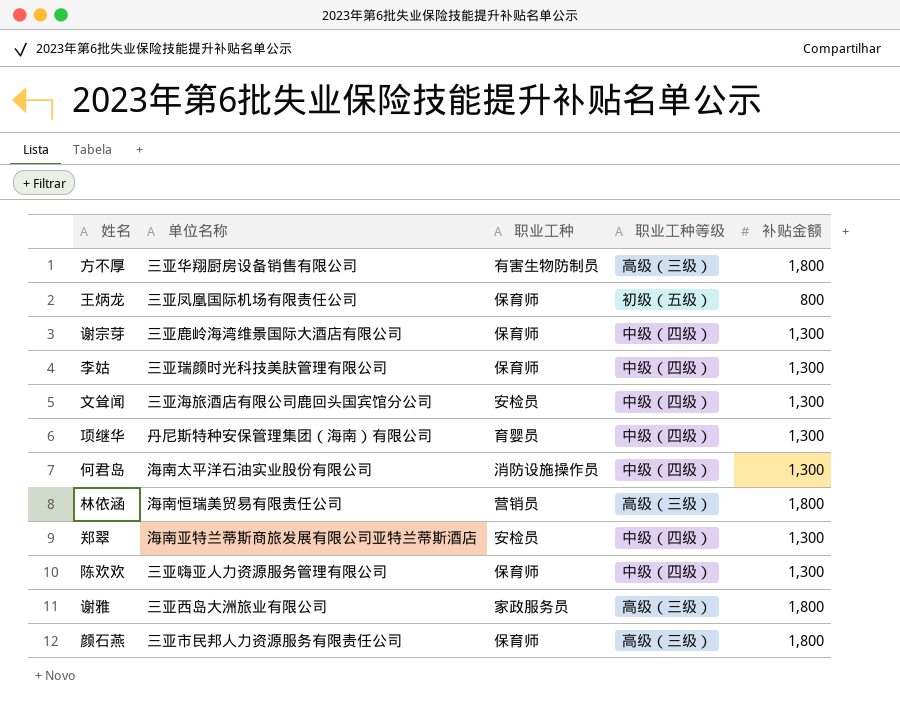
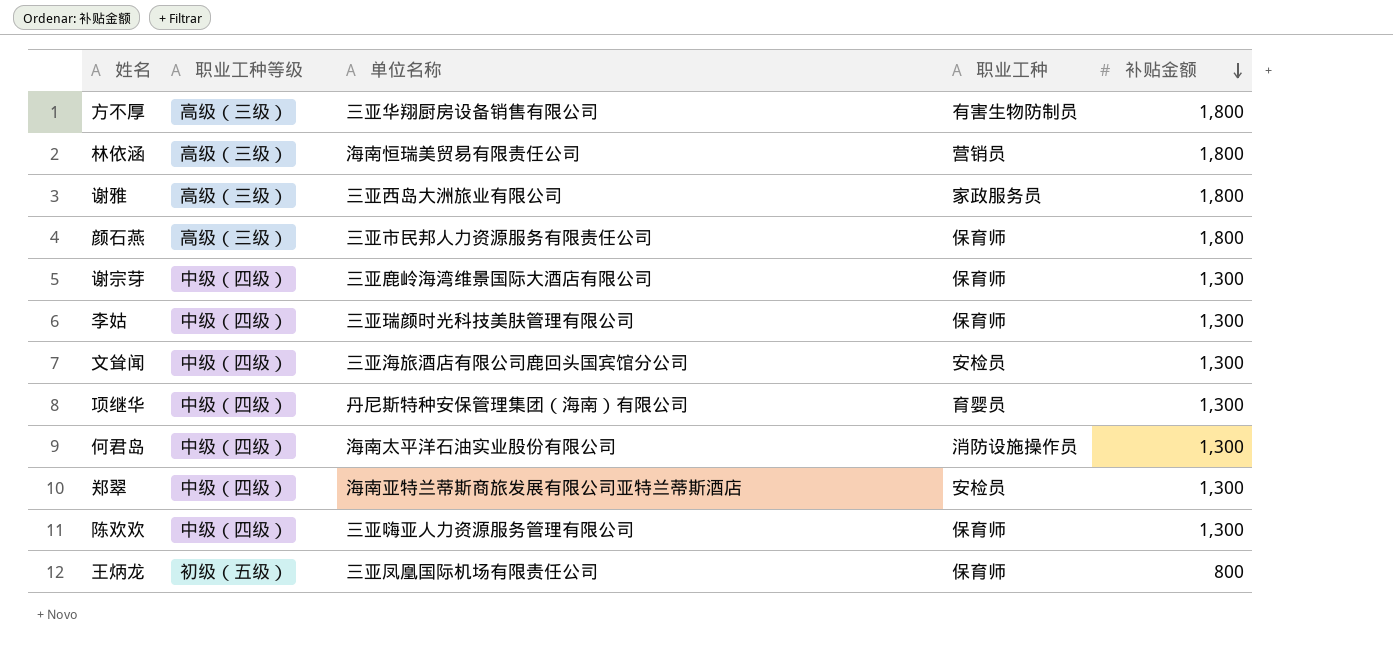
row order: none -> 补贴金额 descending
column 职业工种等级 | position: 4 -> 2

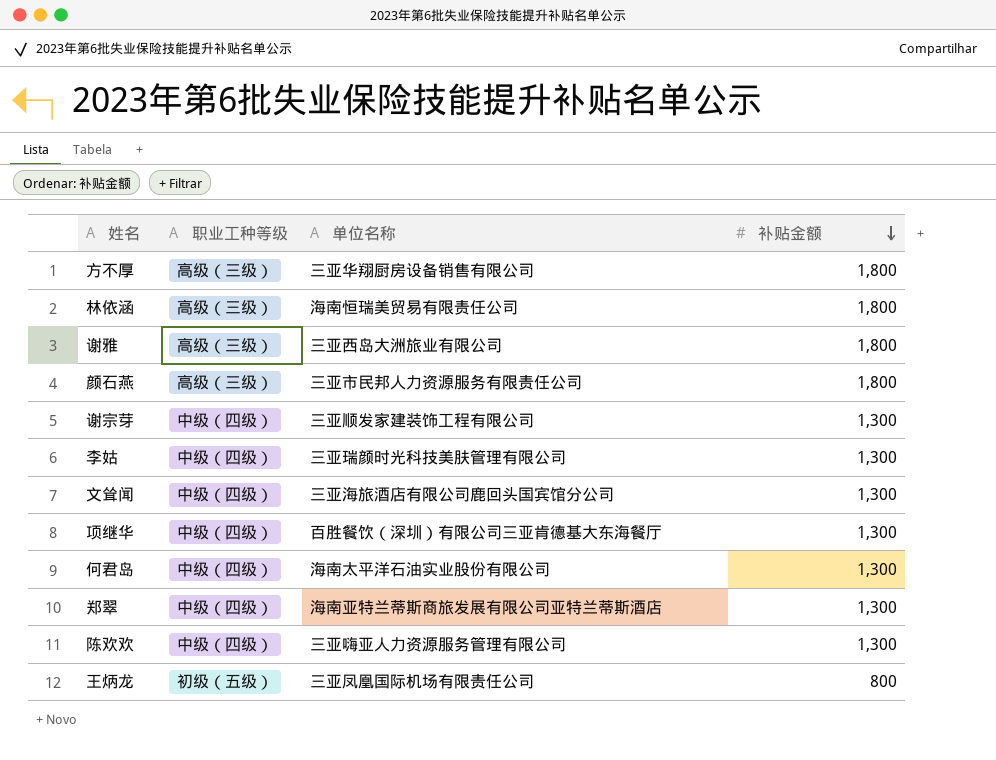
column 职业工种 | position: 4 -> none
谢宗芽 | 单位名称: 三亚鹿岭海湾维景国际大酒店有限公司 -> 三亚顺发家建装饰工程有限公司
项继华 | 单位名称: 丹尼斯特种安保管理集团（海南）有限公司 -> 百胜餐饮（深圳）有限公司三亚肯德基大东海餐厅

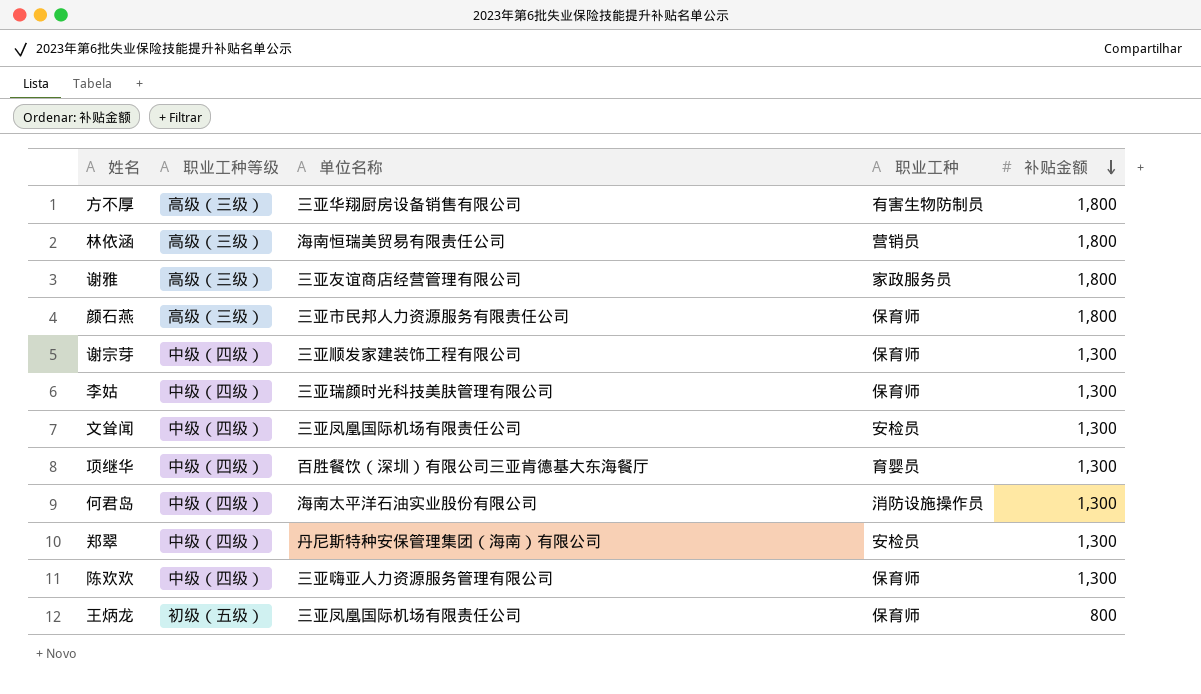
column 职业工种 | position: none -> 4
谢雅 | 单位名称: 三亚西岛大洲旅业有限公司 -> 三亚友谊商店经营管理有限公司
文耸闻 | 单位名称: 三亚海旅酒店有限公司鹿回头国宾馆分公司 -> 三亚凤凰国际机场有限责任公司
郑翠 | 单位名称: 海南亚特兰蒂斯商旅发展有限公司亚特兰蒂斯酒店 -> 丹尼斯特种安保管理集团（海南）有限公司

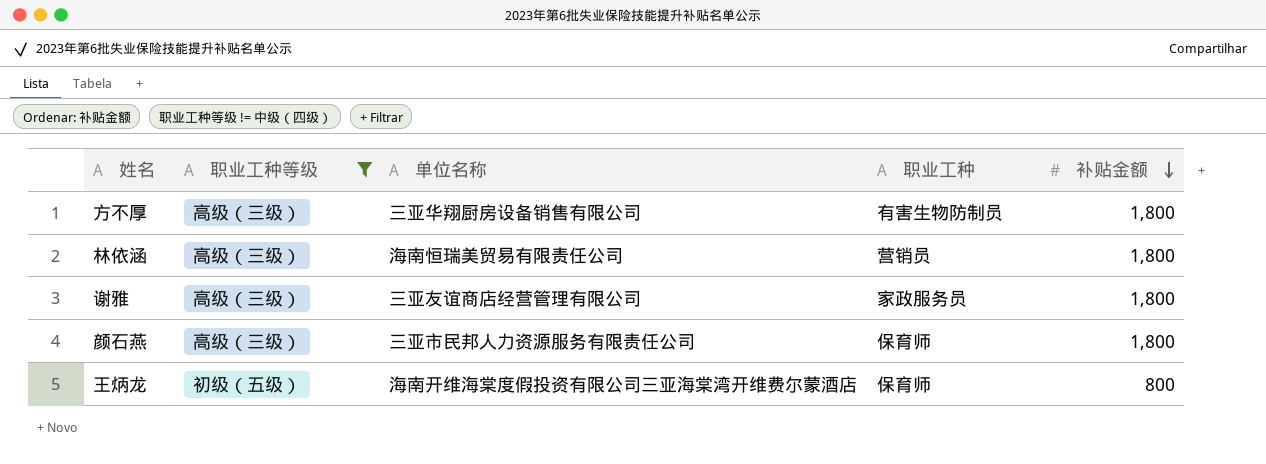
filter: none -> 职业工种等级 != 中级（四级）
王炳龙 | 单位名称: 三亚凤凰国际机场有限责任公司 -> 海南开维海棠度假投资有限公司三亚海棠湾开维费尔蒙酒店

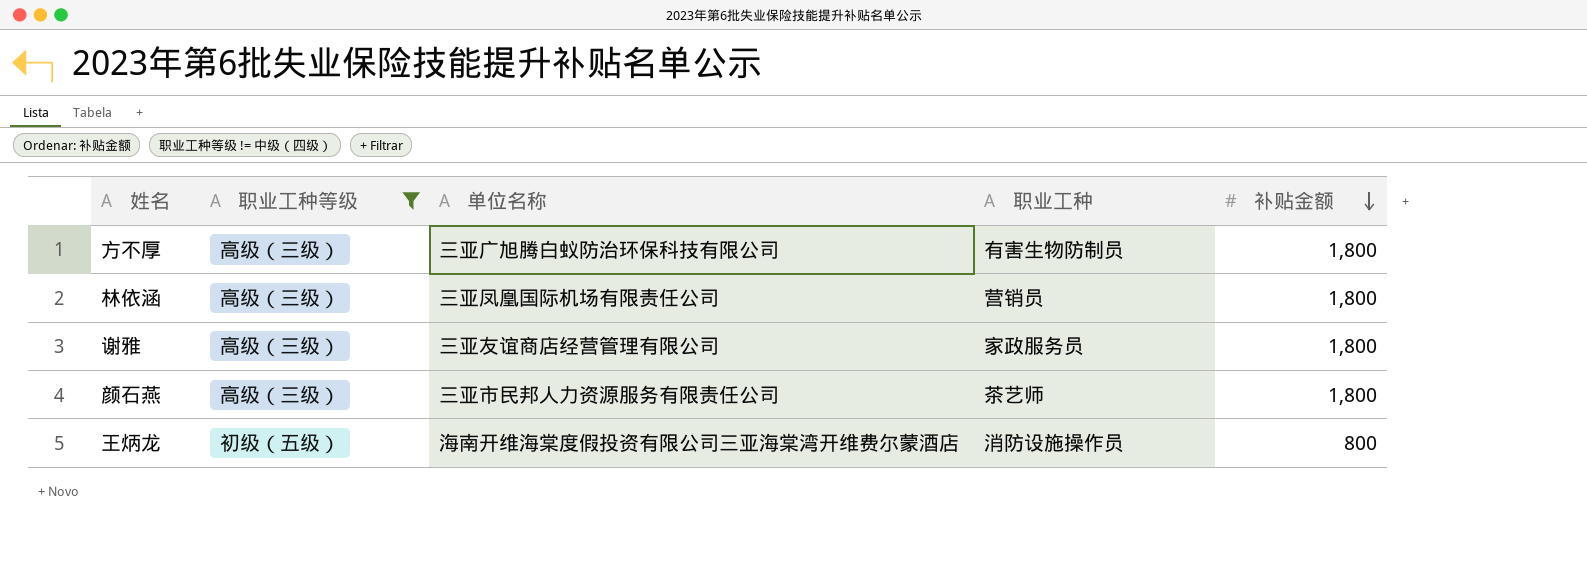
方不厚 | 单位名称: 三亚华翔厨房设备销售有限公司 -> 三亚广旭腾白蚁防治环保科技有限公司
林依涵 | 单位名称: 海南恒瑞美贸易有限责任公司 -> 三亚凤凰国际机场有限责任公司
颜石燕 | 职业工种: 保育师 -> 茶艺师
王炳龙 | 职业工种: 保育师 -> 消防设施操作员

